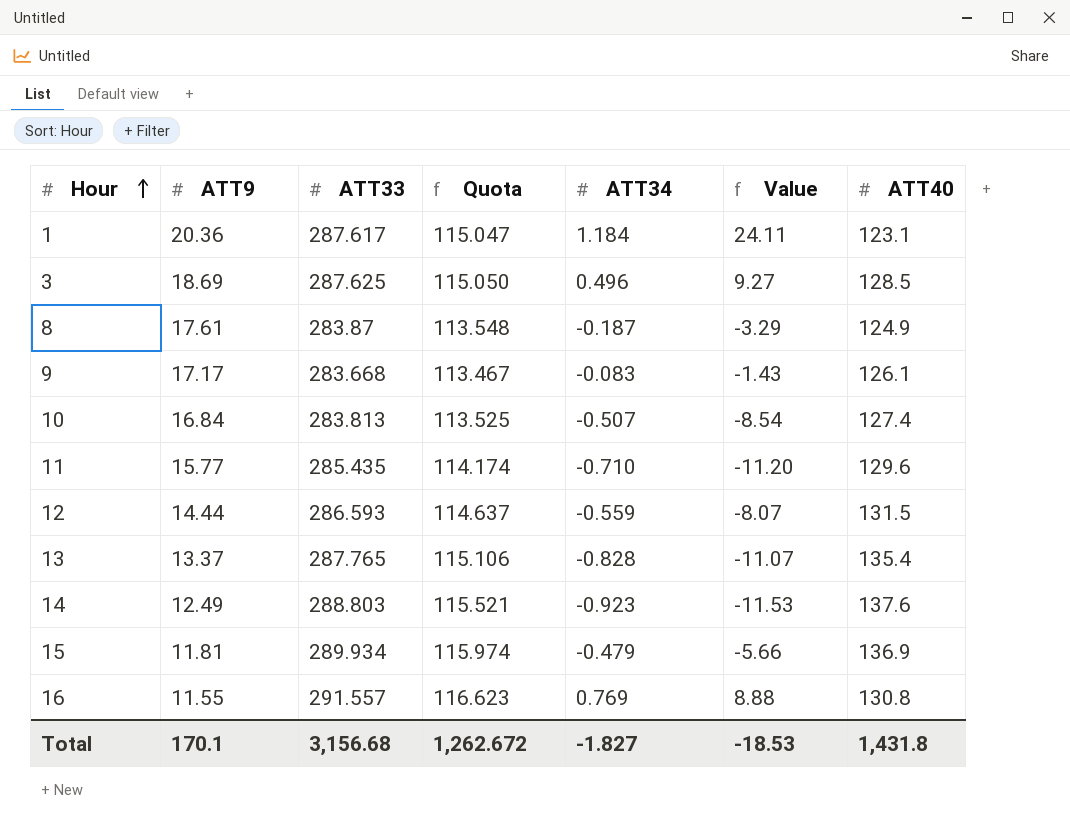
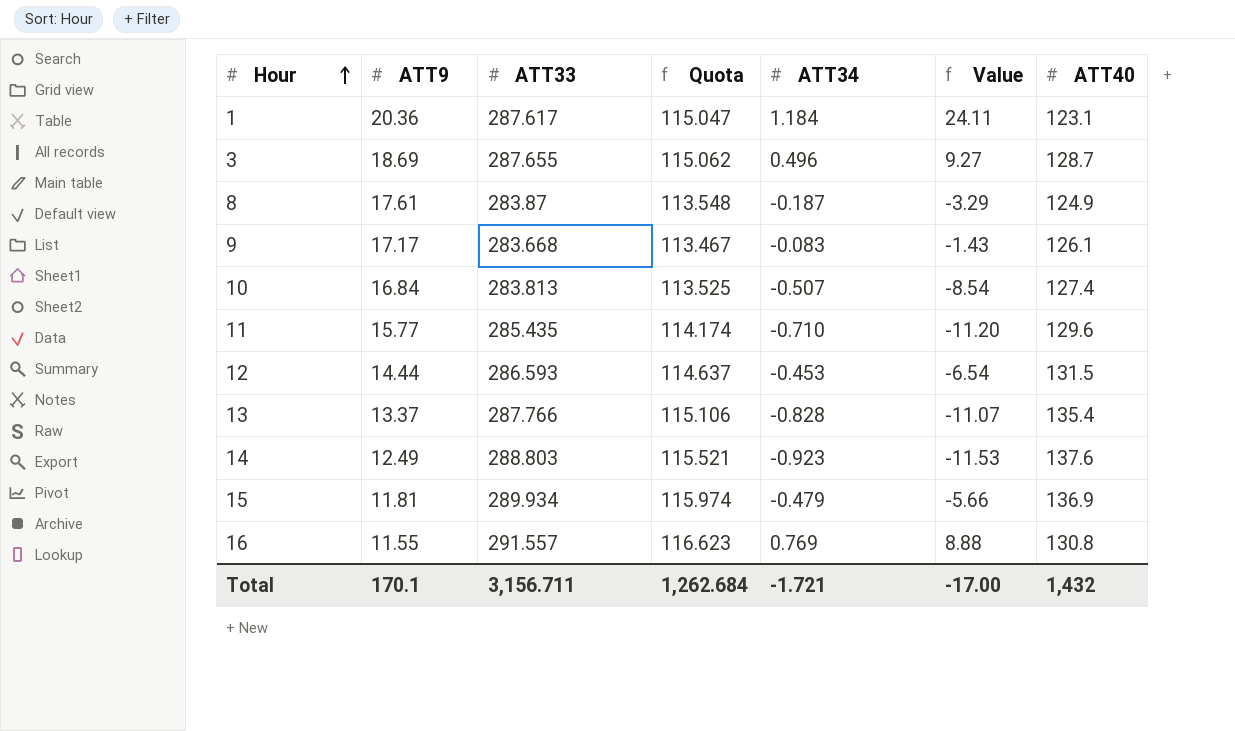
3 | ATT33: 287.625 -> 287.655
3 | Quota: 115.050 -> 115.062
3 | ATT40: 128.5 -> 128.7
12 | ATT34: -0.559 -> -0.453
12 | Value: -8.07 -> -6.54
13 | ATT33: 287.765 -> 287.766
Total | ATT33: 3,156.68 -> 3,156.711
Total | Quota: 1,262.672 -> 1,262.684
Total | ATT34: -1.827 -> -1.721
Total | Value: -18.53 -> -17.00
Total | ATT40: 1,431.8 -> 1,432

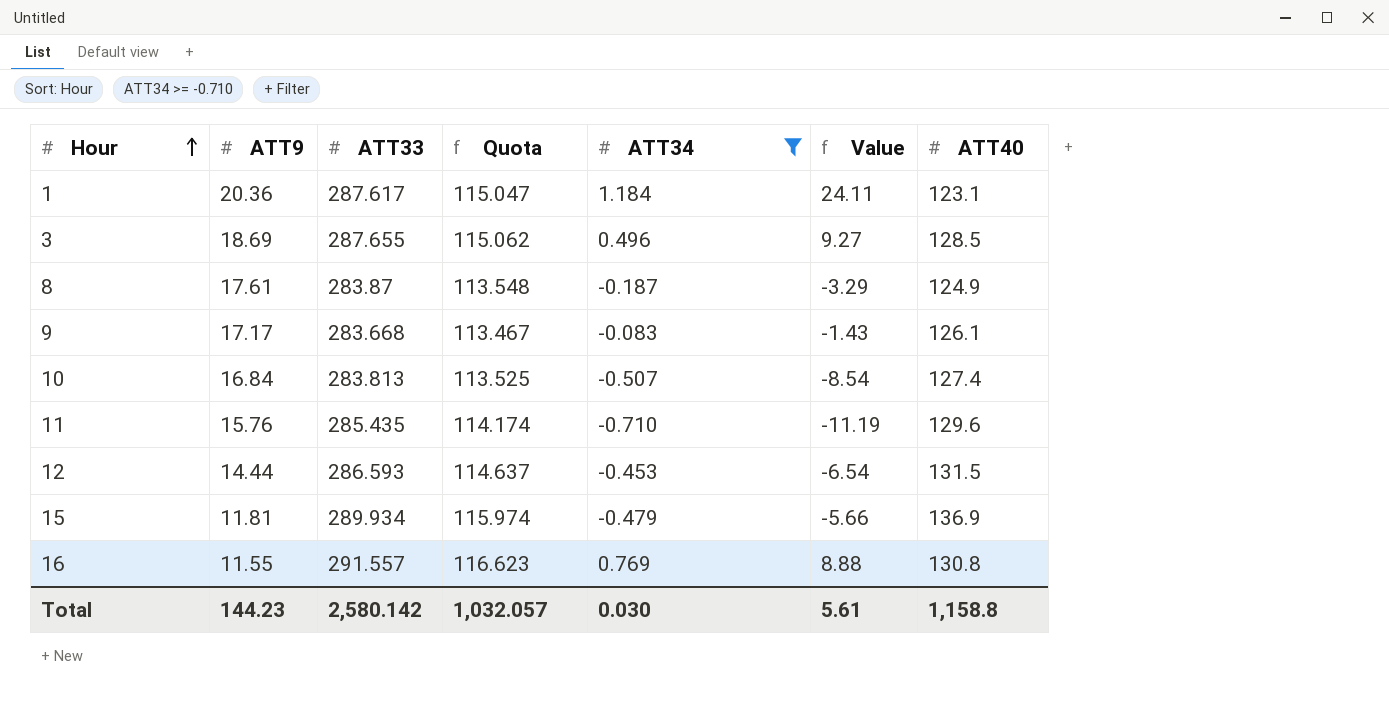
filter: none -> ATT34 >= -0.710
3 | ATT40: 128.7 -> 128.5
11 | ATT9: 15.77 -> 15.76
11 | Value: -11.20 -> -11.19
Total | ATT9: 170.1 -> 144.23
Total | ATT33: 3,156.711 -> 2,580.142
Total | Quota: 1,262.684 -> 1,032.057
Total | ATT34: -1.721 -> 0.030
Total | Value: -17.00 -> 5.61
Total | ATT40: 1,432 -> 1,158.8

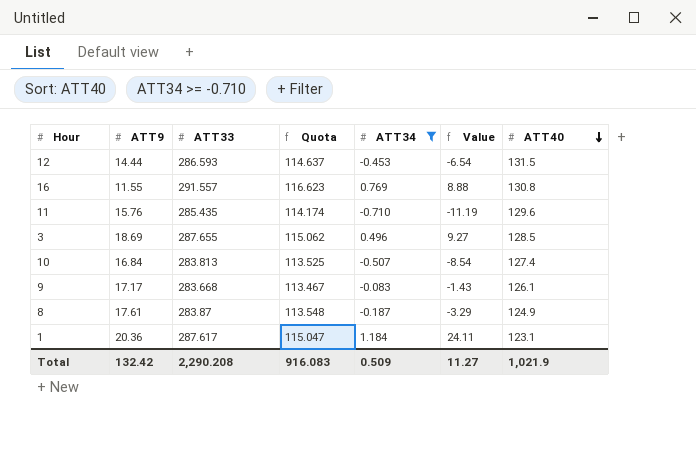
row order: Hour ascending -> ATT40 descending
row 15: 11.81 | 289.934 | 115.974 | -0.479 | -5.66 | 136.9 -> none
Total | ATT9: 144.23 -> 132.42
Total | ATT33: 2,580.142 -> 2,290.208
Total | Quota: 1,032.057 -> 916.083
Total | ATT34: 0.030 -> 0.509
Total | Value: 5.61 -> 11.27
Total | ATT40: 1,158.8 -> 1,021.9

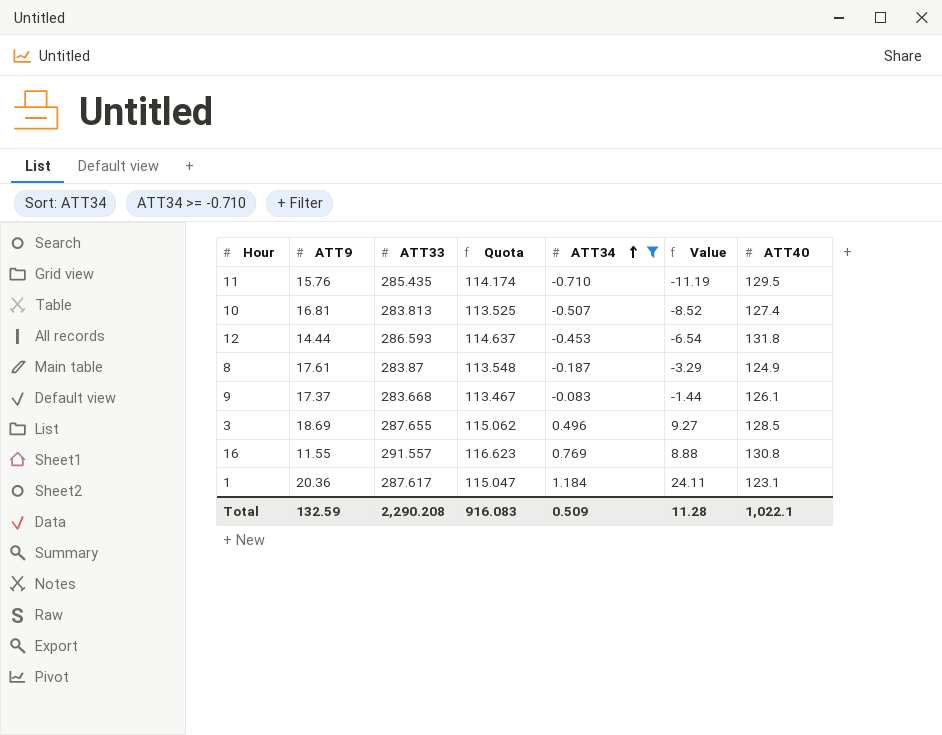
row order: ATT40 descending -> ATT34 ascending
11 | ATT40: 129.6 -> 129.5
10 | ATT9: 16.84 -> 16.81
10 | Value: -8.54 -> -8.52
12 | ATT40: 131.5 -> 131.8
9 | ATT9: 17.17 -> 17.37
9 | Value: -1.43 -> -1.44
Total | ATT9: 132.42 -> 132.59
Total | Value: 11.27 -> 11.28
Total | ATT40: 1,021.9 -> 1,022.1

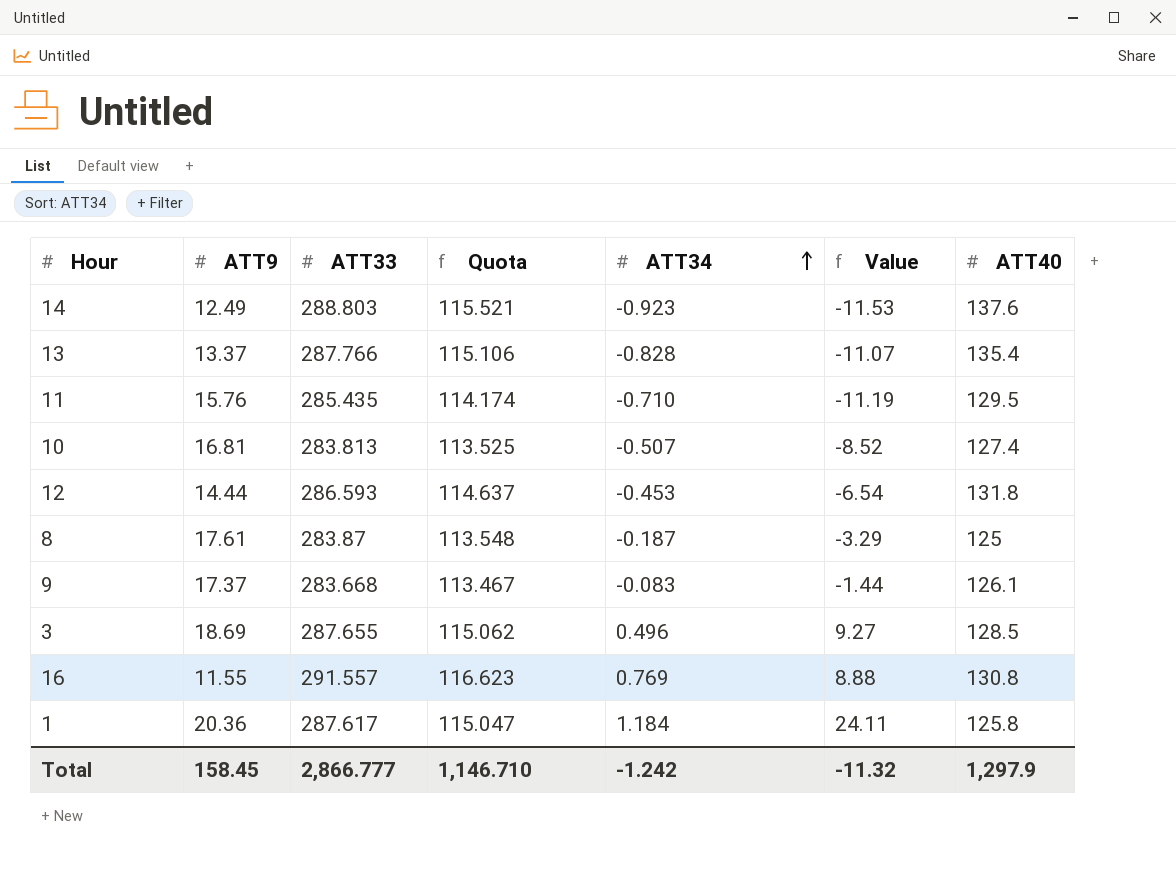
filter: ATT34 >= -0.710 -> none
8 | ATT40: 124.9 -> 125
1 | ATT40: 123.1 -> 125.8
Total | ATT9: 132.59 -> 158.45
Total | ATT33: 2,290.208 -> 2,866.777
Total | Quota: 916.083 -> 1,146.710
Total | ATT34: 0.509 -> -1.242
Total | Value: 11.28 -> -11.32
Total | ATT40: 1,022.1 -> 1,297.9

